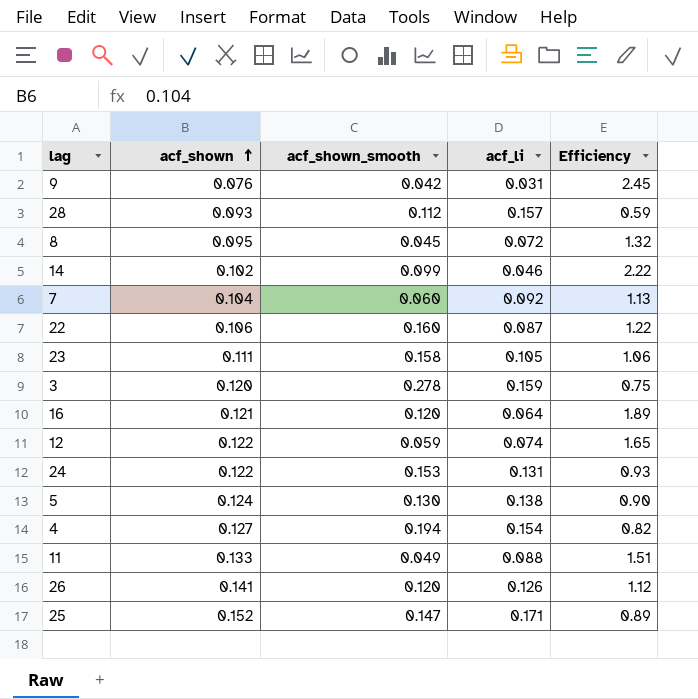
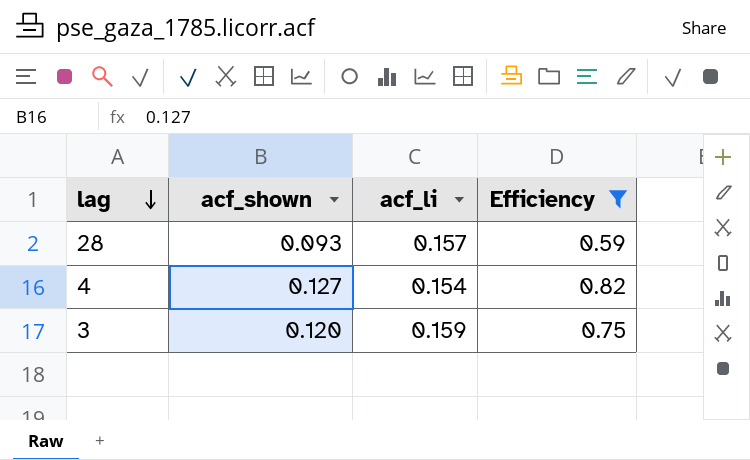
filter: none -> Efficiency <= 0.82
row order: acf_shown ascending -> lag descending
column acf_shown_smooth | position: 3 -> none

